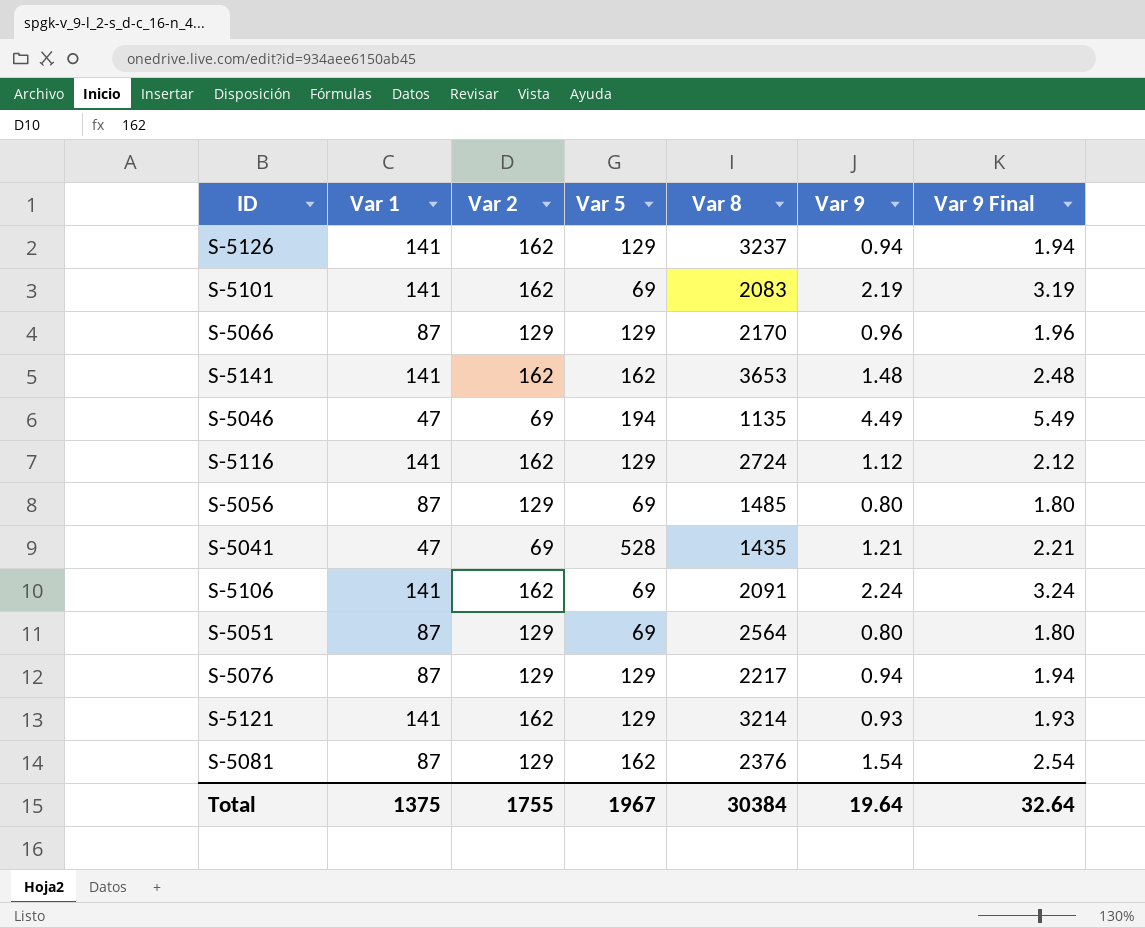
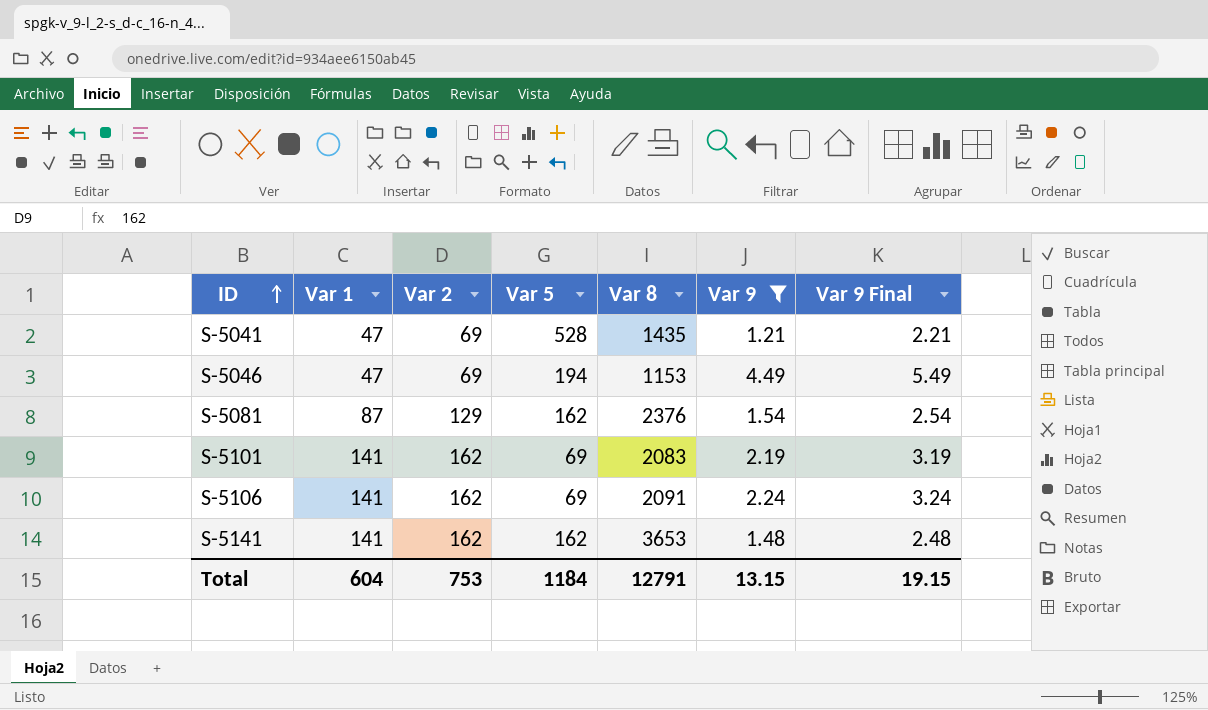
filter: none -> Var 9 >= 1.21
row order: none -> ID ascending
S-5046 | Var 8: 1135 -> 1153
Total | Var 1: 1375 -> 604
Total | Var 2: 1755 -> 753
Total | Var 5: 1967 -> 1184
Total | Var 8: 30384 -> 12791
Total | Var 9: 19.64 -> 13.15
Total | Var 9 Final: 32.64 -> 19.15

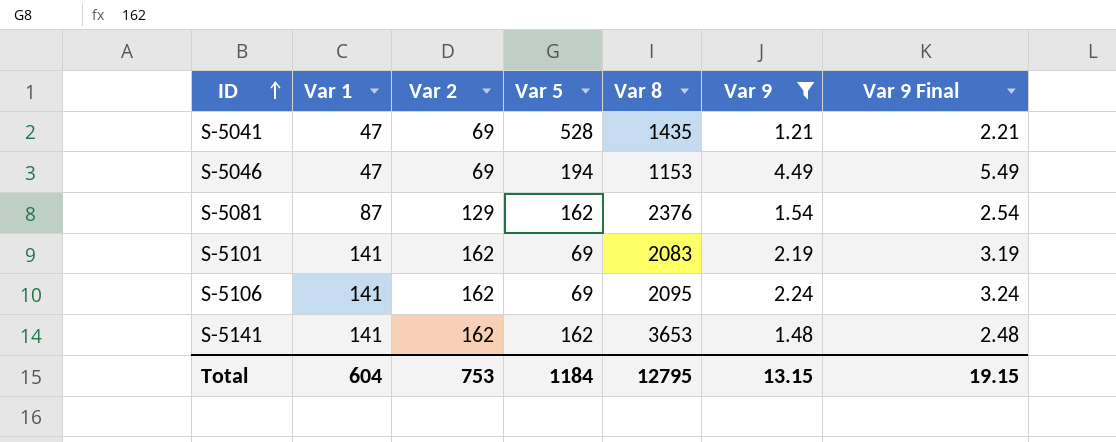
S-5106 | Var 8: 2091 -> 2095
Total | Var 8: 12791 -> 12795

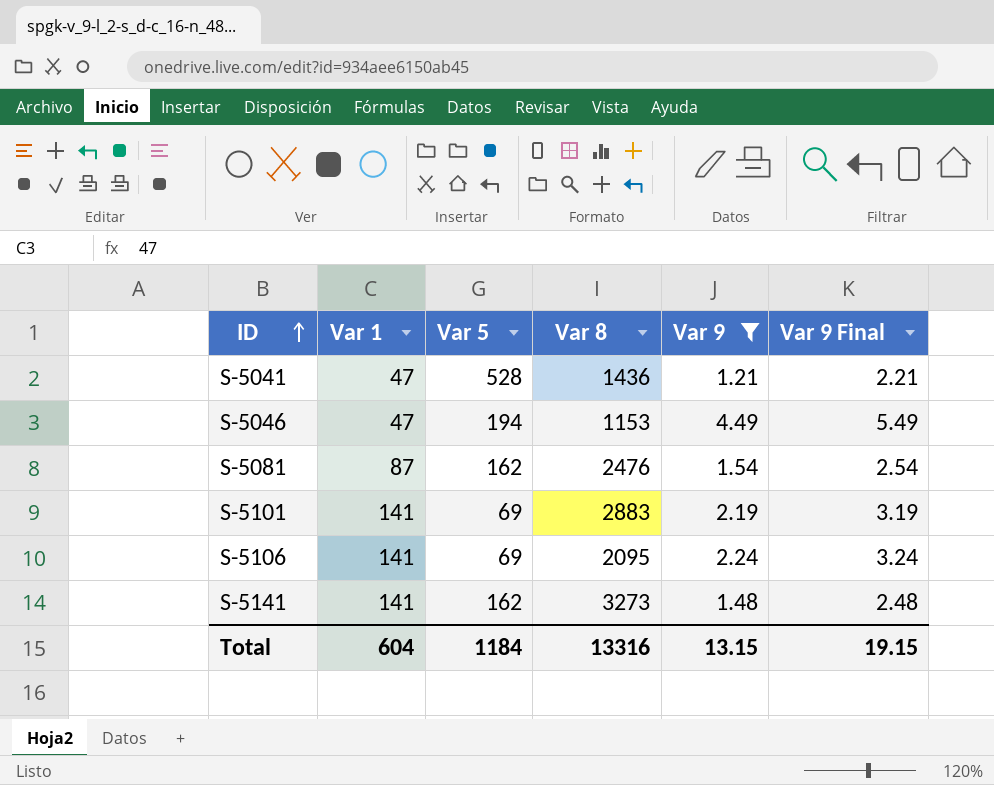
column Var 2 | position: 3 -> none
S-5041 | Var 8: 1435 -> 1436
S-5081 | Var 8: 2376 -> 2476
S-5101 | Var 8: 2083 -> 2883
S-5141 | Var 8: 3653 -> 3273
Total | Var 8: 12795 -> 13316

